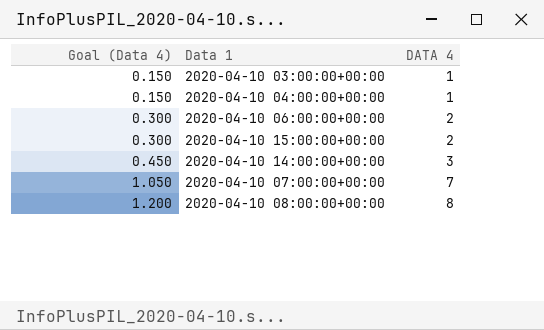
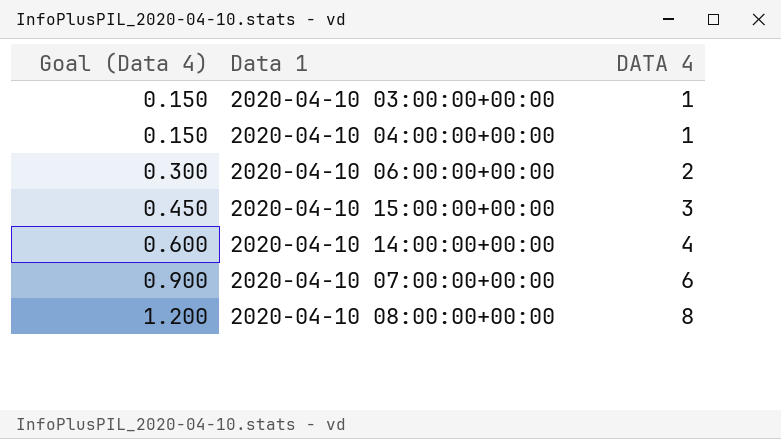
2020-04-10 15:00:00+00:00 | Goal (Data 4): 0.300 -> 0.450
2020-04-10 15:00:00+00:00 | DATA 4: 2 -> 3
2020-04-10 14:00:00+00:00 | Goal (Data 4): 0.450 -> 0.600
2020-04-10 14:00:00+00:00 | DATA 4: 3 -> 4
2020-04-10 07:00:00+00:00 | Goal (Data 4): 1.050 -> 0.900
2020-04-10 07:00:00+00:00 | DATA 4: 7 -> 6

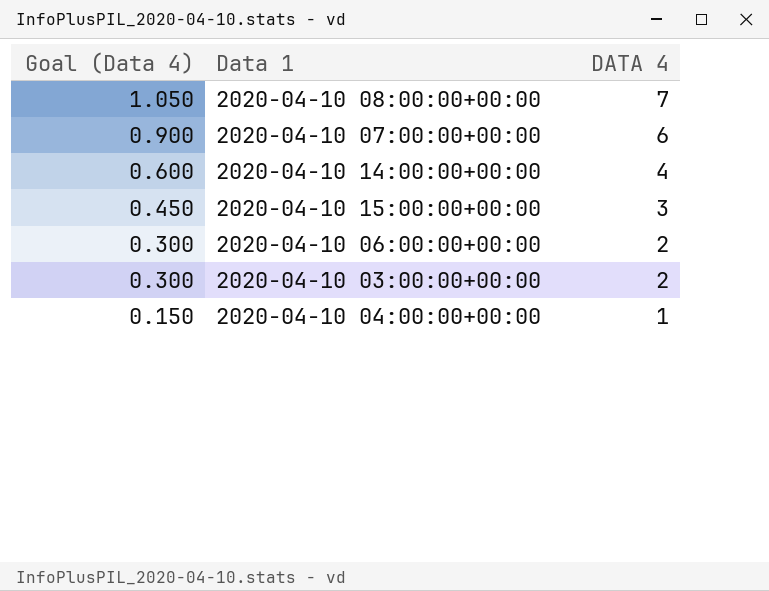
row order: Goal (Data 4) ascending -> Goal (Data 4) descending
2020-04-10 08:00:00+00:00 | Goal (Data 4): 1.200 -> 1.050
2020-04-10 08:00:00+00:00 | DATA 4: 8 -> 7
2020-04-10 03:00:00+00:00 | Goal (Data 4): 0.150 -> 0.300
2020-04-10 03:00:00+00:00 | DATA 4: 1 -> 2

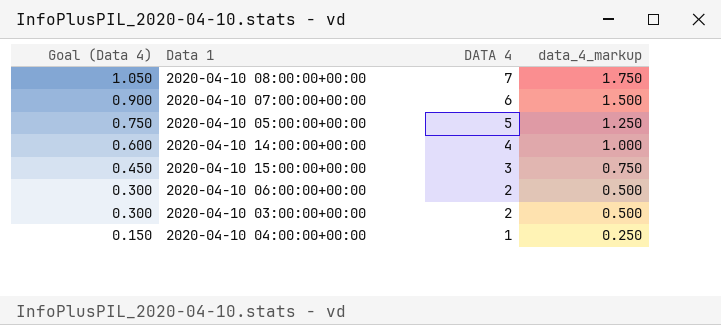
column data_4_markup | formula: none -> [DATA 4] * 0.25
row 2020-04-10 05:00:00+00:00: none -> 0.750 | 5 | 1.250

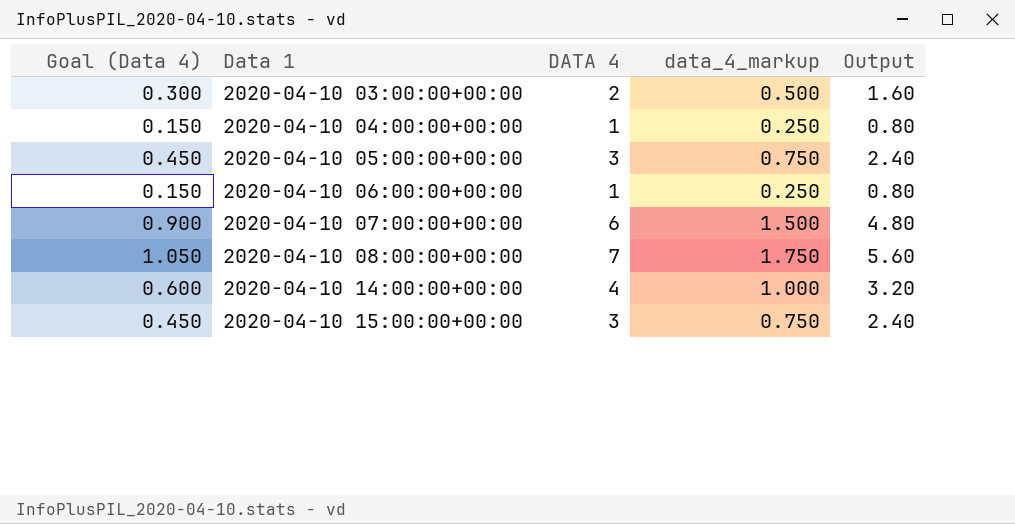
row order: Goal (Data 4) descending -> Data 1 ascending
column Output | formula: none -> [DATA 4] * 0.8
2020-04-10 05:00:00+00:00 | Goal (Data 4): 0.750 -> 0.450
2020-04-10 05:00:00+00:00 | DATA 4: 5 -> 3
2020-04-10 05:00:00+00:00 | data_4_markup: 1.250 -> 0.750
2020-04-10 06:00:00+00:00 | Goal (Data 4): 0.300 -> 0.150
2020-04-10 06:00:00+00:00 | DATA 4: 2 -> 1
2020-04-10 06:00:00+00:00 | data_4_markup: 0.500 -> 0.250

